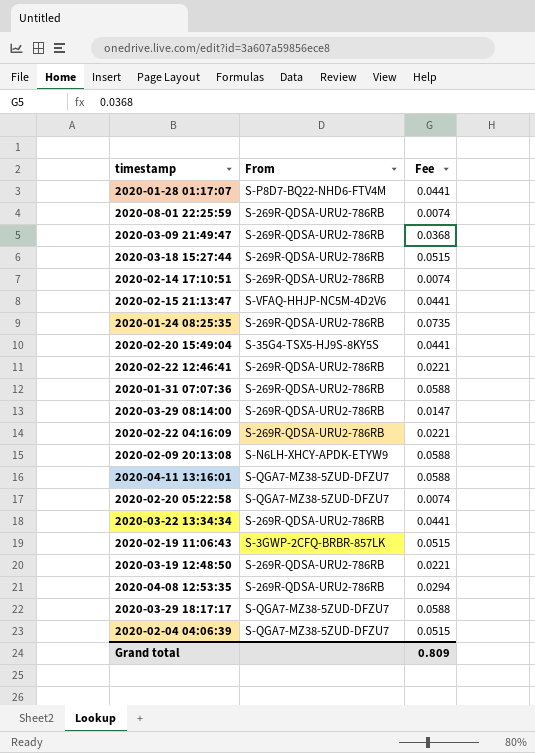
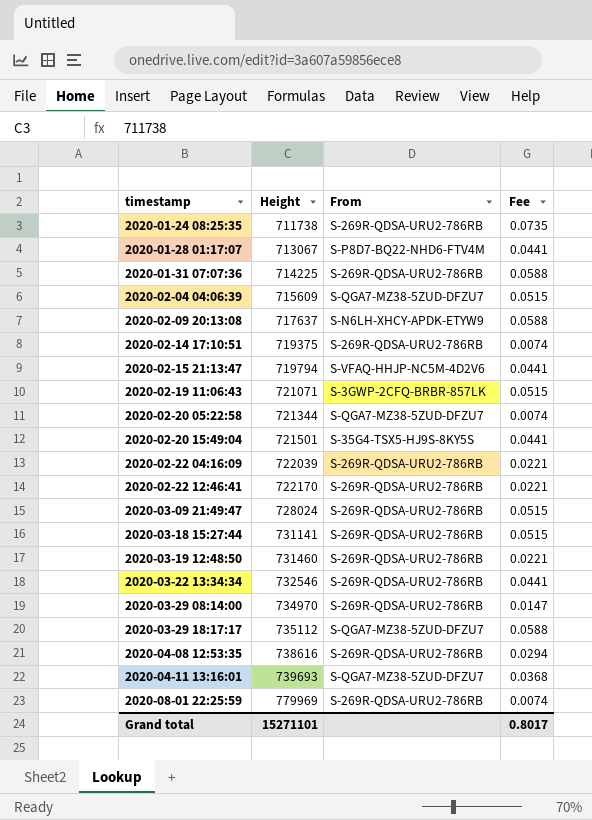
row order: none -> timestamp ascending
column Height | position: none -> 2
2020-03-09 21:49:47 | Fee: 0.0368 -> 0.0515
2020-04-11 13:16:01 | Fee: 0.0588 -> 0.0368
Grand total | Fee: 0.809 -> 0.8017

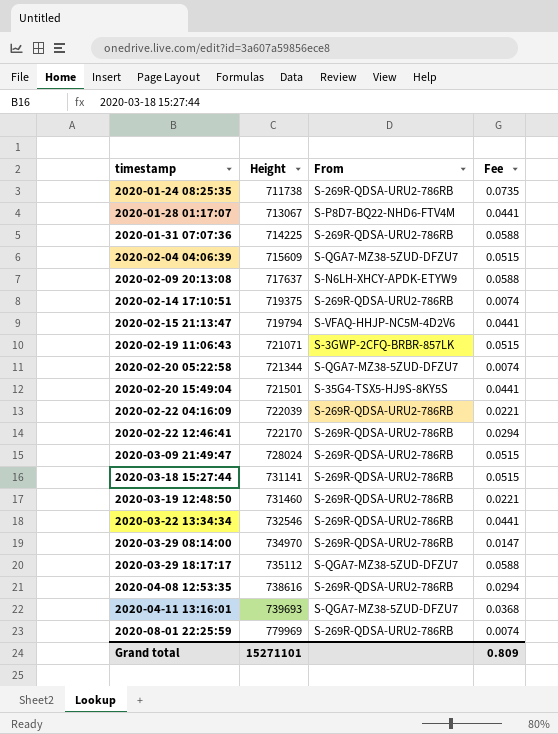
2020-02-22 12:46:41 | Fee: 0.0221 -> 0.0294
Grand total | Fee: 0.8017 -> 0.809

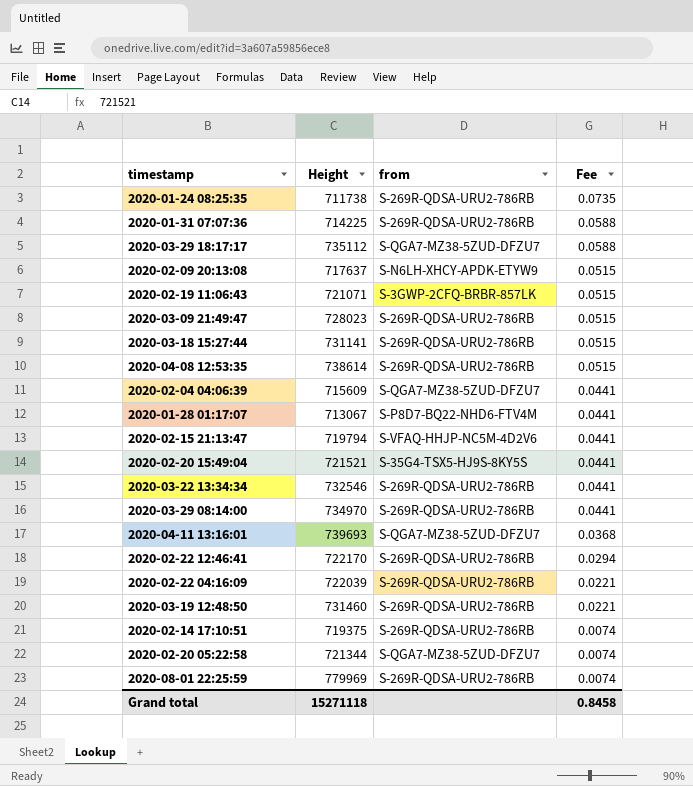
row order: timestamp ascending -> Fee descending
column name: From -> from
2020-02-09 20:13:08 | Fee: 0.0588 -> 0.0515
2020-03-09 21:49:47 | Height: 728024 -> 728023
2020-04-08 12:53:35 | Height: 738616 -> 738614
2020-04-08 12:53:35 | Fee: 0.0294 -> 0.0515
2020-02-04 04:06:39 | Fee: 0.0515 -> 0.0441
2020-02-20 15:49:04 | Height: 721501 -> 721521
2020-03-29 08:14:00 | Fee: 0.0147 -> 0.0441
Grand total | Height: 15271101 -> 15271118
Grand total | Fee: 0.809 -> 0.8458

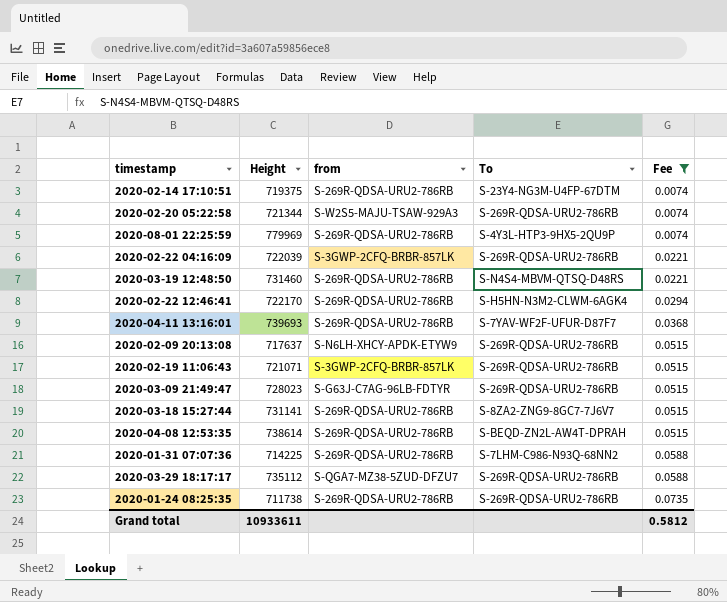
filter: none -> Fee != 0.0441
row order: Fee descending -> Fee ascending
column To | position: none -> 4
2020-02-20 05:22:58 | from: S-QGA7-MZ38-5ZUD-DFZU7 -> S-W2S5-MAJU-TSAW-929A3
2020-02-22 04:16:09 | from: S-269R-QDSA-URU2-786RB -> S-3GWP-2CFQ-BRBR-857LK
2020-04-11 13:16:01 | from: S-QGA7-MZ38-5ZUD-DFZU7 -> S-269R-QDSA-URU2-786RB
2020-03-09 21:49:47 | from: S-269R-QDSA-URU2-786RB -> S-G63J-C7AG-96LB-FDTYR
Grand total | Height: 15271118 -> 10933611
Grand total | Fee: 0.8458 -> 0.5812

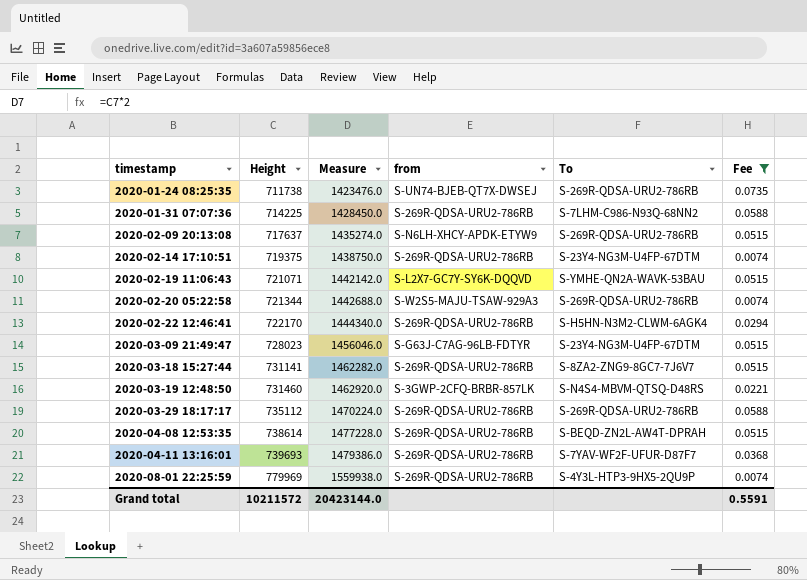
row order: Fee ascending -> timestamp ascending
column Measure | formula: none -> [Height] * 2
row 2020-02-22 04:16:09: 722039 | S-3GWP-2CFQ-BRBR-857LK | S-269R-QDSA-URU2-786RB | 0.0221 -> none
2020-01-24 08:25:35 | from: S-269R-QDSA-URU2-786RB -> S-UN74-BJEB-QT7X-DWSEJ
2020-02-19 11:06:43 | from: S-3GWP-2CFQ-BRBR-857LK -> S-L2X7-GC7Y-SY6K-DQQVD
2020-02-19 11:06:43 | To: S-269R-QDSA-URU2-786RB -> S-YMHE-QN2A-WAVK-53BAU
2020-03-09 21:49:47 | To: S-269R-QDSA-URU2-786RB -> S-23Y4-NG3M-U4FP-67DTM
2020-03-19 12:48:50 | from: S-269R-QDSA-URU2-786RB -> S-3GWP-2CFQ-BRBR-857LK
2020-03-29 18:17:17 | from: S-QGA7-MZ38-5ZUD-DFZU7 -> S-269R-QDSA-URU2-786RB
Grand total | Height: 10933611 -> 10211572
Grand total | Fee: 0.5812 -> 0.5591

